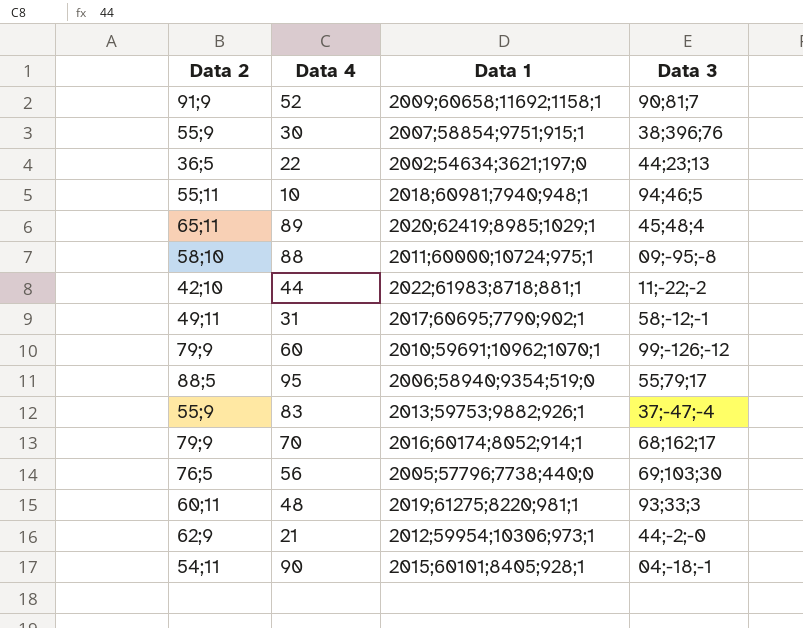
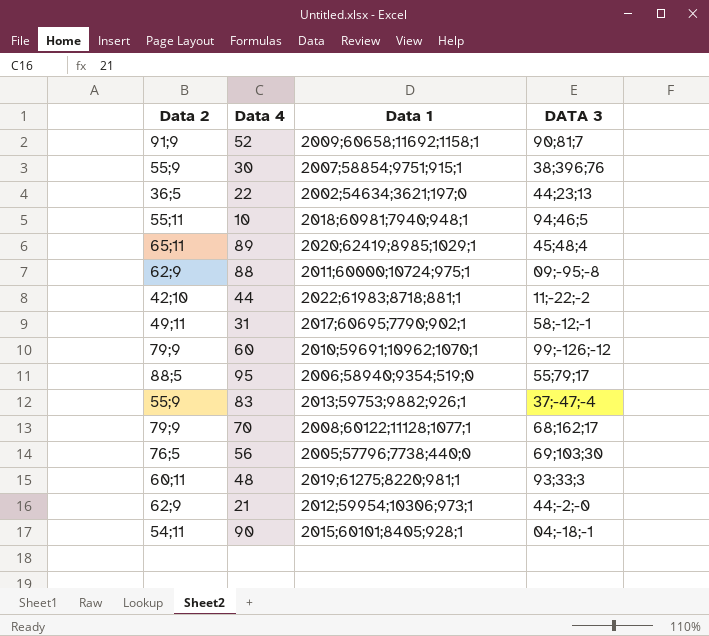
column name: Data 3 -> DATA 3
88 | Data 2: 58;10 -> 62;9
70 | Data 1: 2016;60174;8052;914;1 -> 2008;60122;11128;1077;1

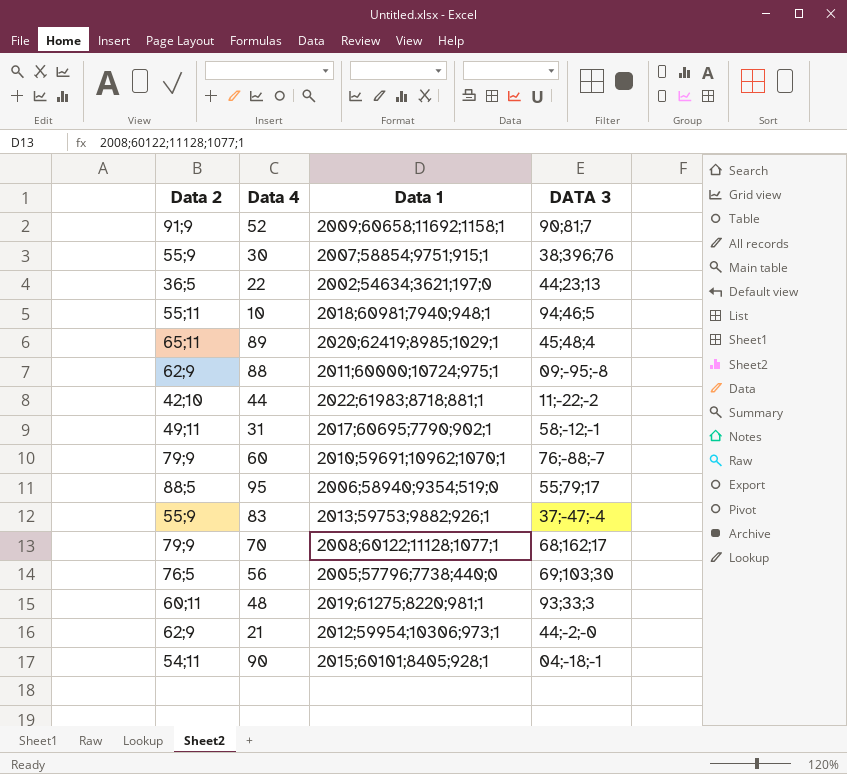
60 | DATA 3: 99;-126;-12 -> 76;-88;-7

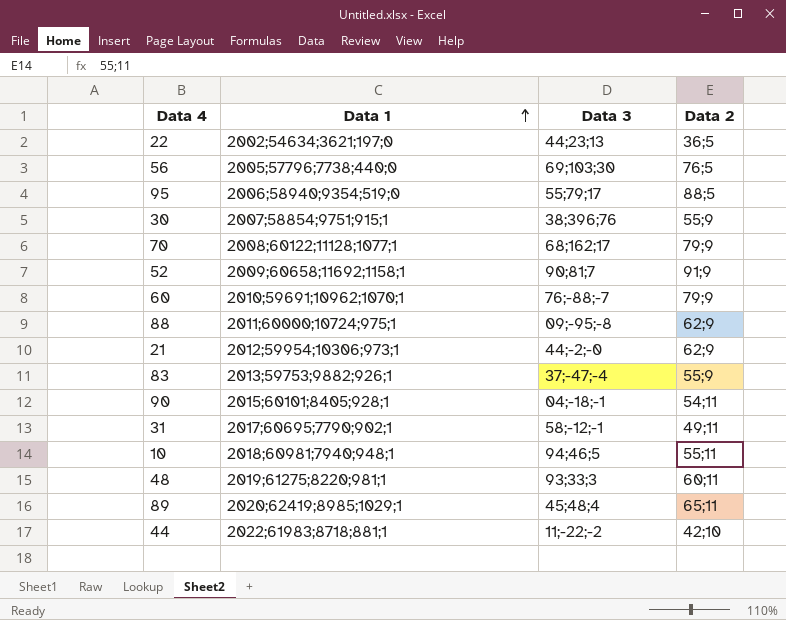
row order: none -> Data 1 ascending
column name: DATA 3 -> Data 3
column Data 2 | position: 1 -> 4

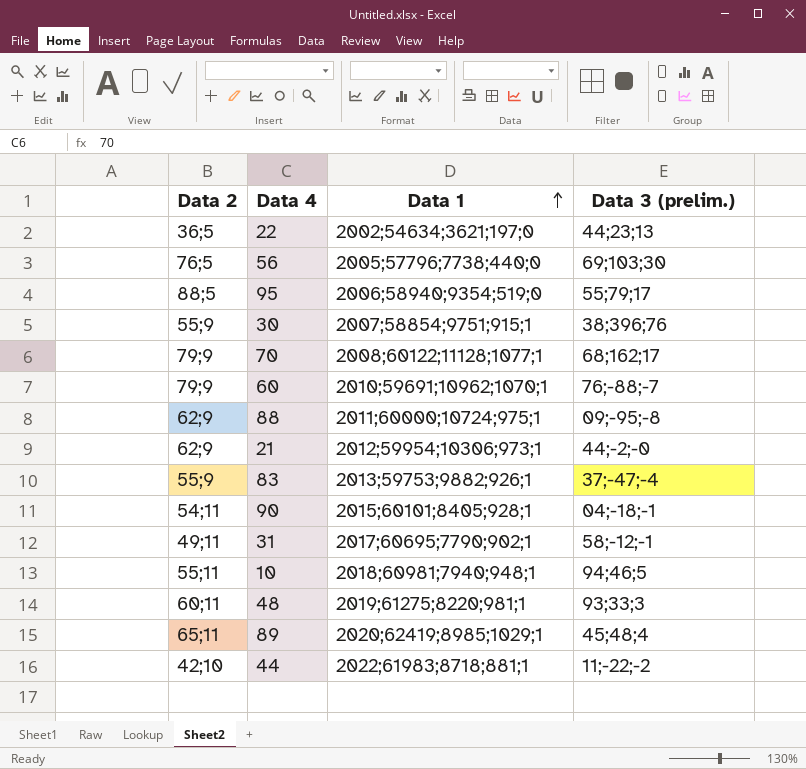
column Data 2 | position: 4 -> 1
column name: Data 3 -> Data 3 (prelim.)
row 52: 2009;60658;11692;1158;1 | 90;81;7 | 91;9 -> none

